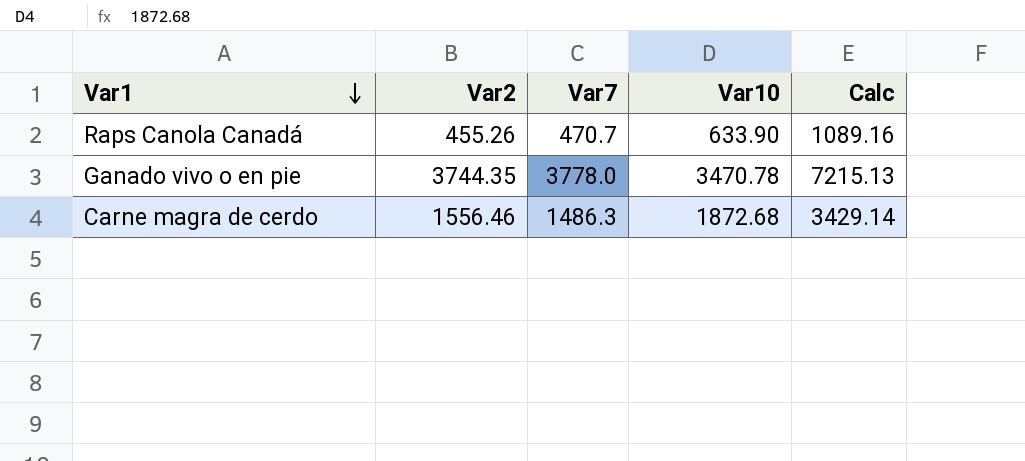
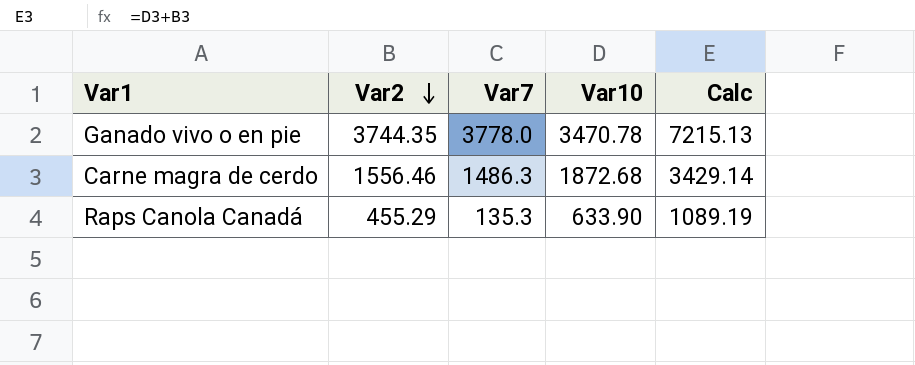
row order: Var1 descending -> Var2 descending
Raps Canola Canadá | Var2: 455.26 -> 455.29
Raps Canola Canadá | Var7: 470.7 -> 135.3
Raps Canola Canadá | Calc: 1089.16 -> 1089.19

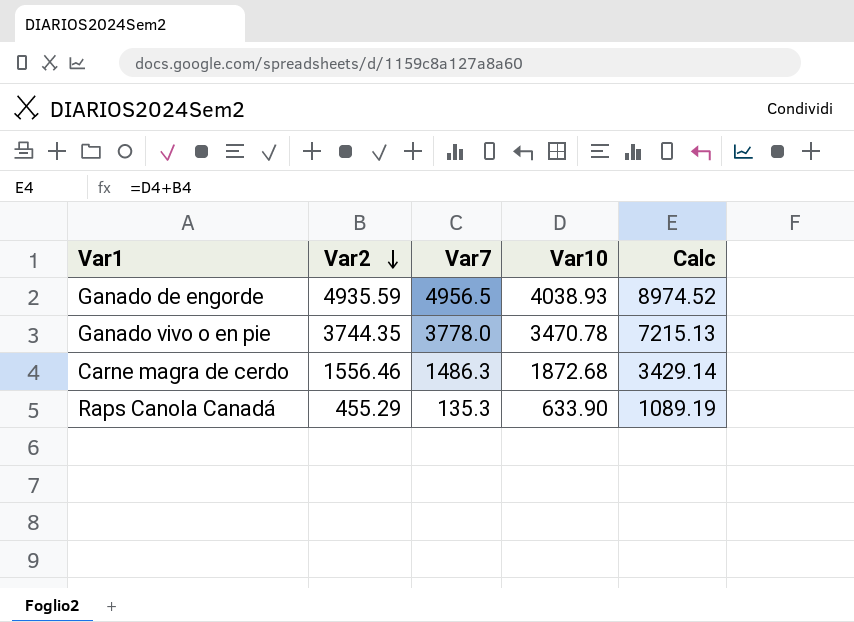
row Ganado de engorde: none -> 4935.59 | 4956.5 | 4038.93 | 8974.52

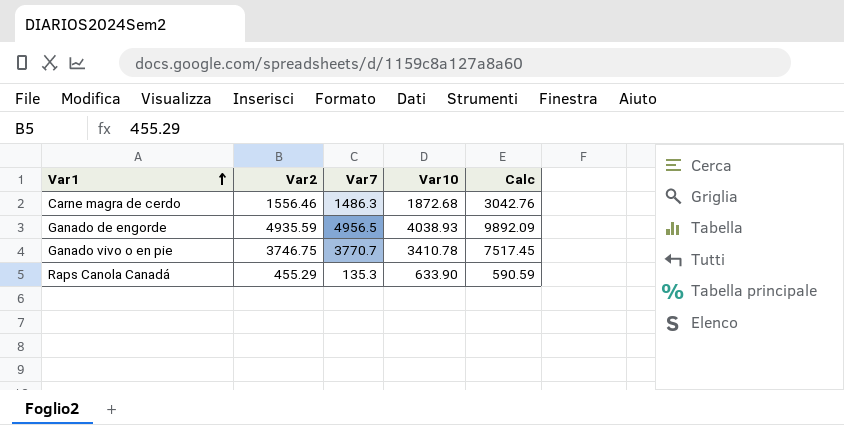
row order: Var2 descending -> Var1 ascending
column Calc | formula: [Var2] + [Var10] -> [Var2] + [Var7]
Ganado vivo o en pie | Var2: 3744.35 -> 3746.75
Ganado vivo o en pie | Var7: 3778.0 -> 3770.7
Ganado vivo o en pie | Var10: 3470.78 -> 3410.78

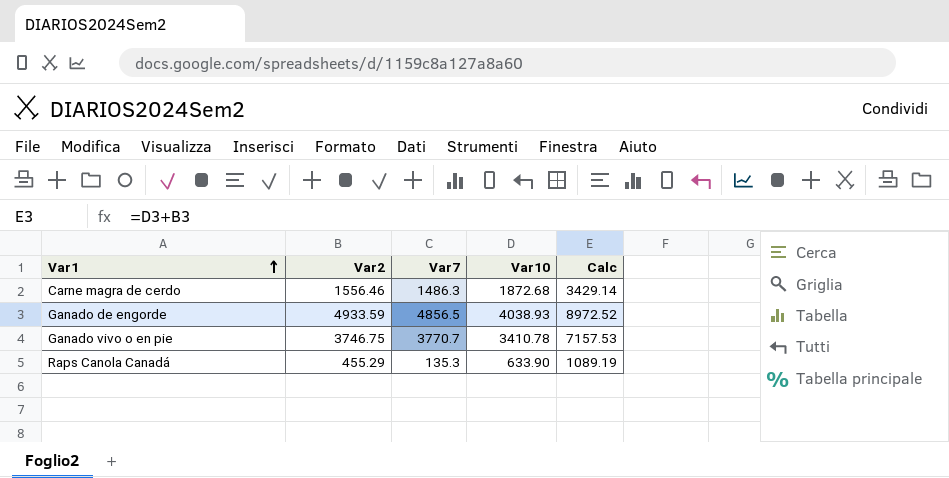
column Calc | formula: [Var2] + [Var7] -> [Var2] + [Var10]
Ganado de engorde | Var2: 4935.59 -> 4933.59
Ganado de engorde | Var7: 4956.5 -> 4856.5

